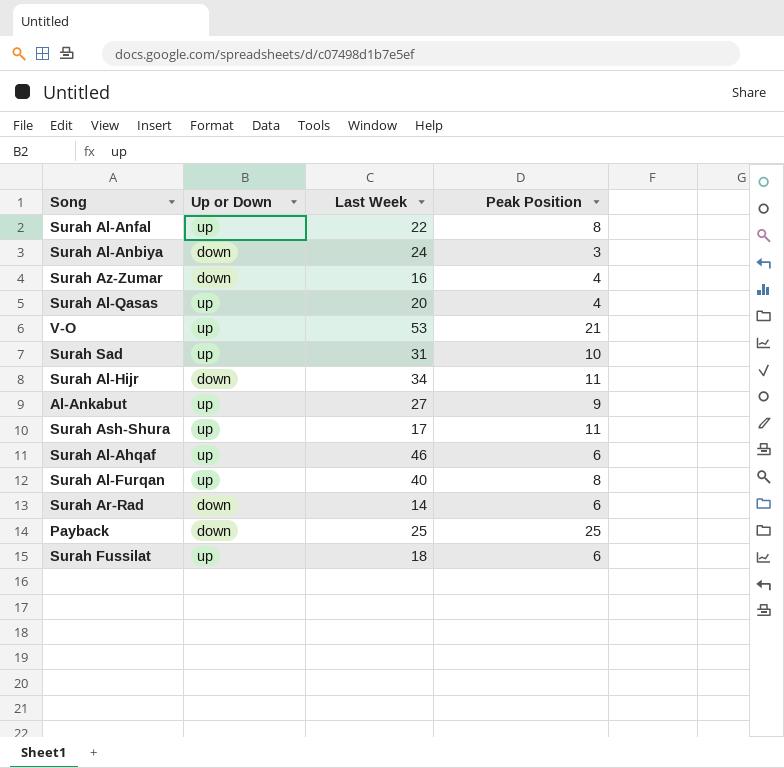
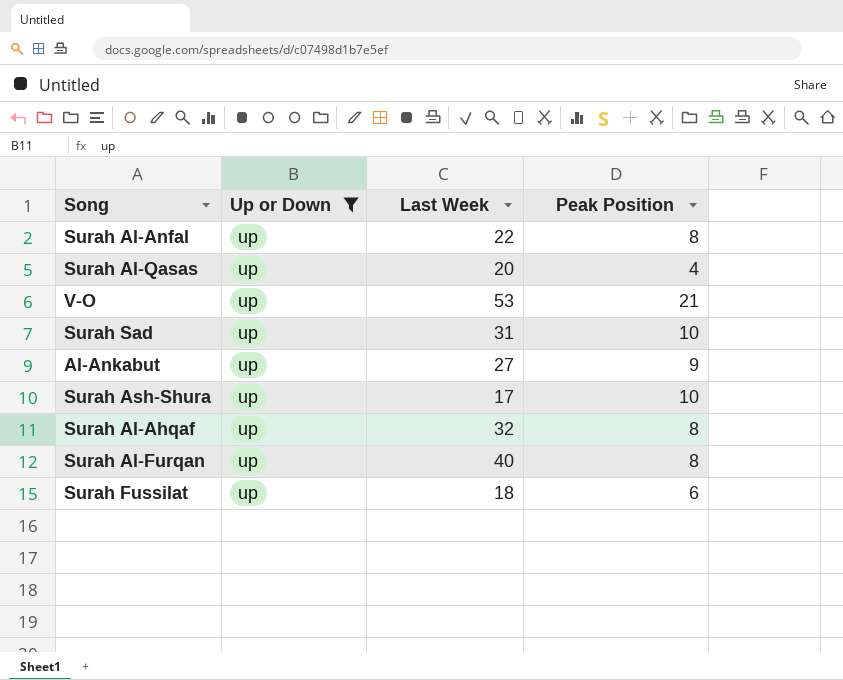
filter: none -> Up or Down = up
Surah Ash-Shura | Peak Position: 11 -> 10
Surah Al-Ahqaf | Last Week: 46 -> 32
Surah Al-Ahqaf | Peak Position: 6 -> 8

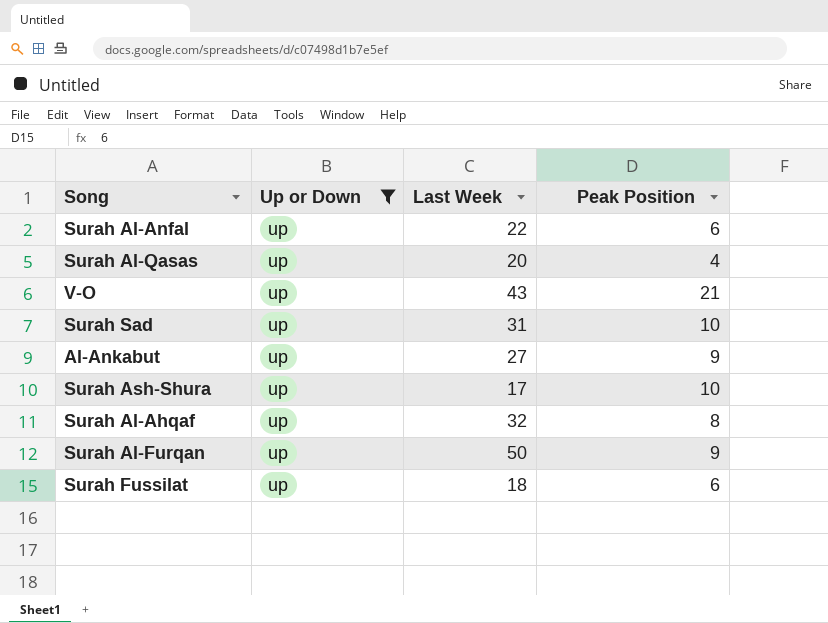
Surah Al-Anfal | Peak Position: 8 -> 6
V-O | Last Week: 53 -> 43
Surah Al-Furqan | Last Week: 40 -> 50
Surah Al-Furqan | Peak Position: 8 -> 9

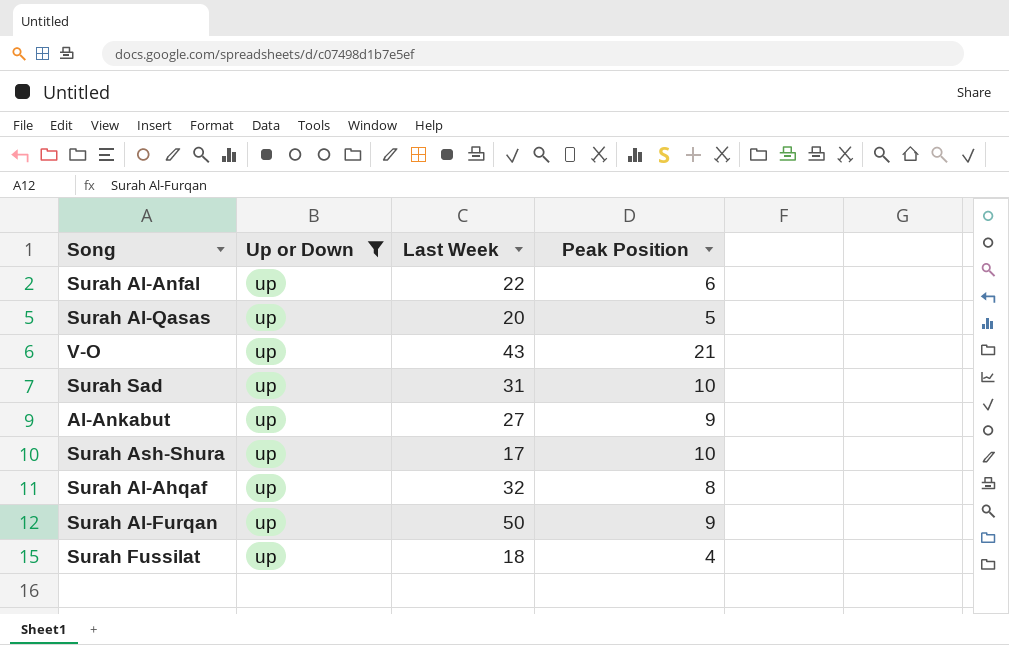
Surah Al-Qasas | Peak Position: 4 -> 5
Surah Fussilat | Peak Position: 6 -> 4

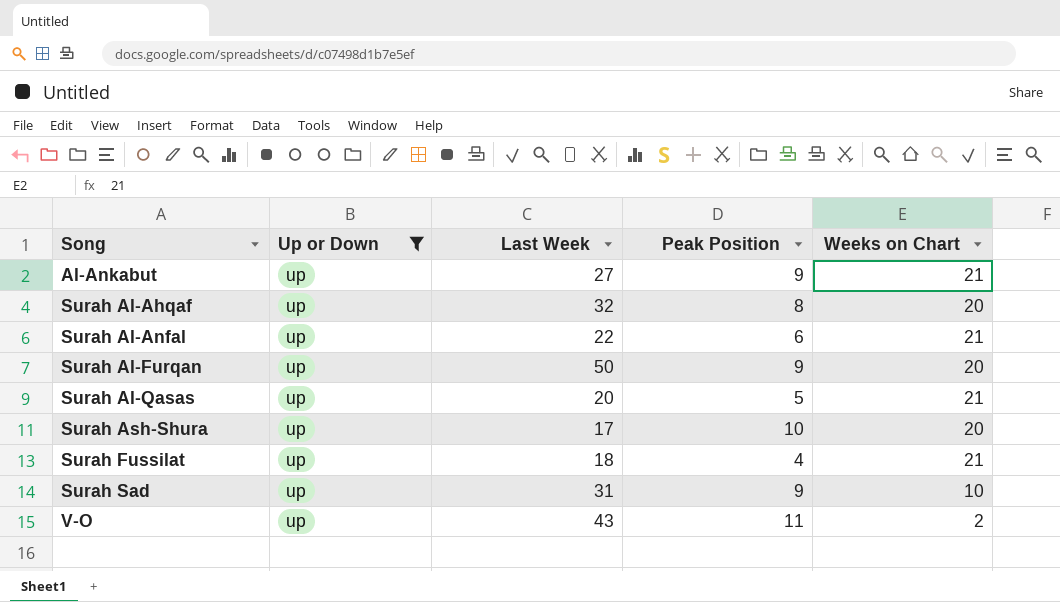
row order: none -> Song ascending
column Weeks on Chart | position: none -> 5
Surah Sad | Peak Position: 10 -> 9
V-O | Peak Position: 21 -> 11

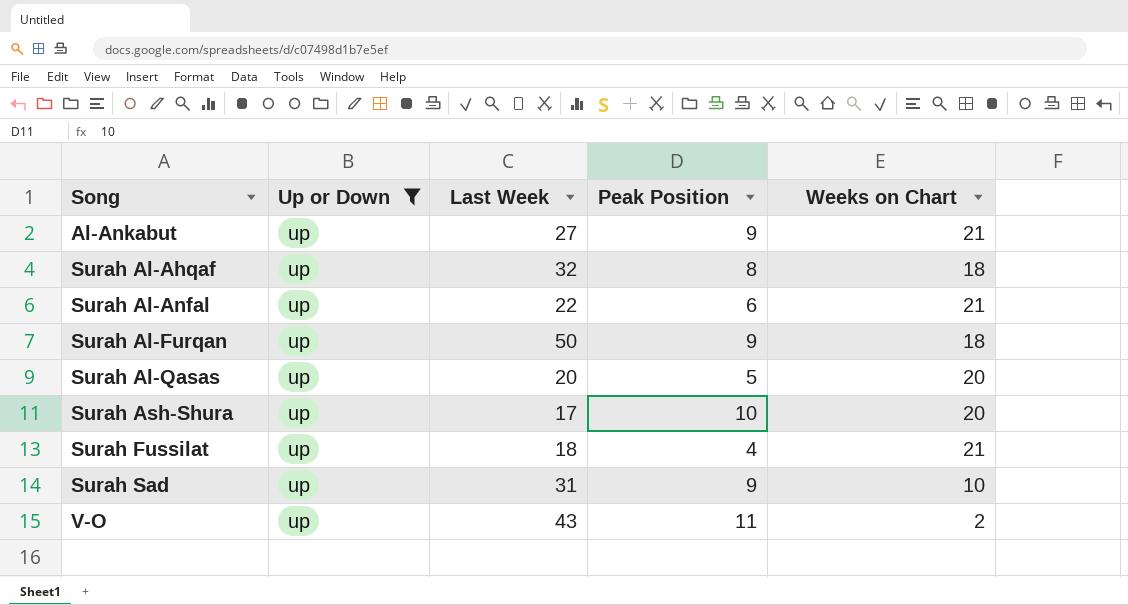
Surah Al-Ahqaf | Weeks on Chart: 20 -> 18
Surah Al-Furqan | Weeks on Chart: 20 -> 18
Surah Al-Qasas | Weeks on Chart: 21 -> 20

